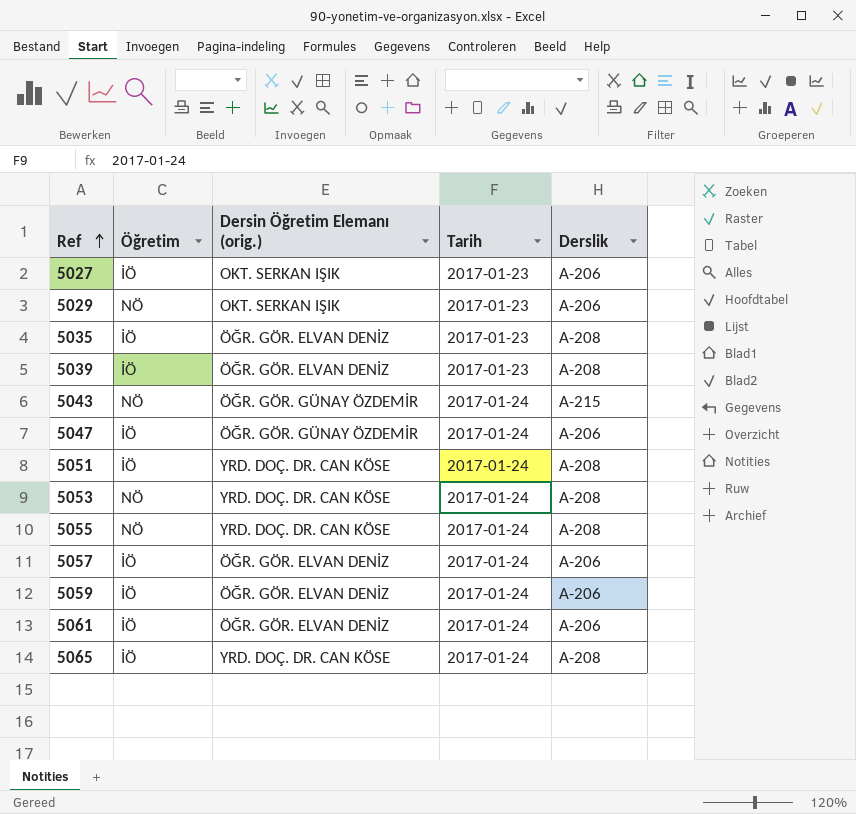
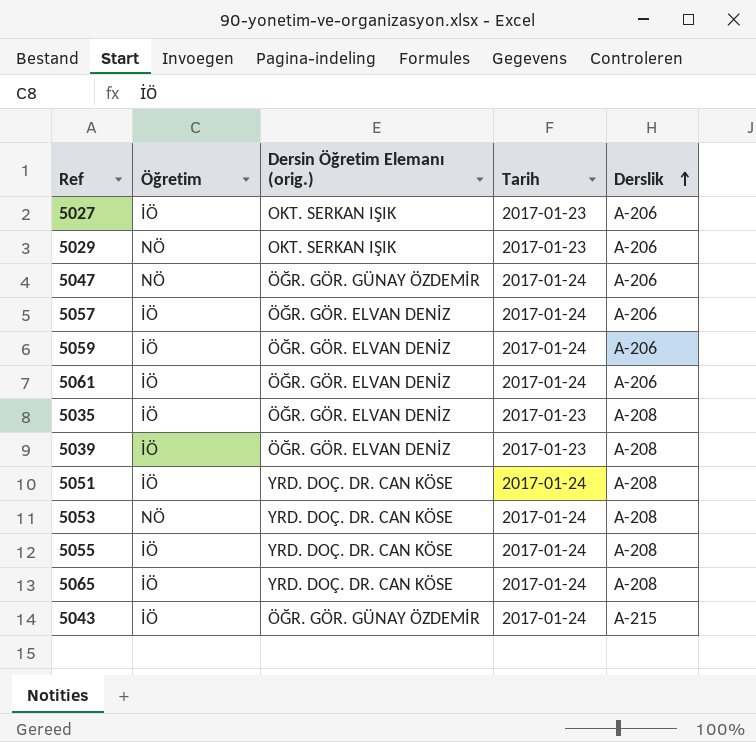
row order: Ref ascending -> Derslik ascending
5047 | Öğretim: İÖ -> NÖ
5055 | Öğretim: NÖ -> İÖ
5043 | Öğretim: NÖ -> İÖ

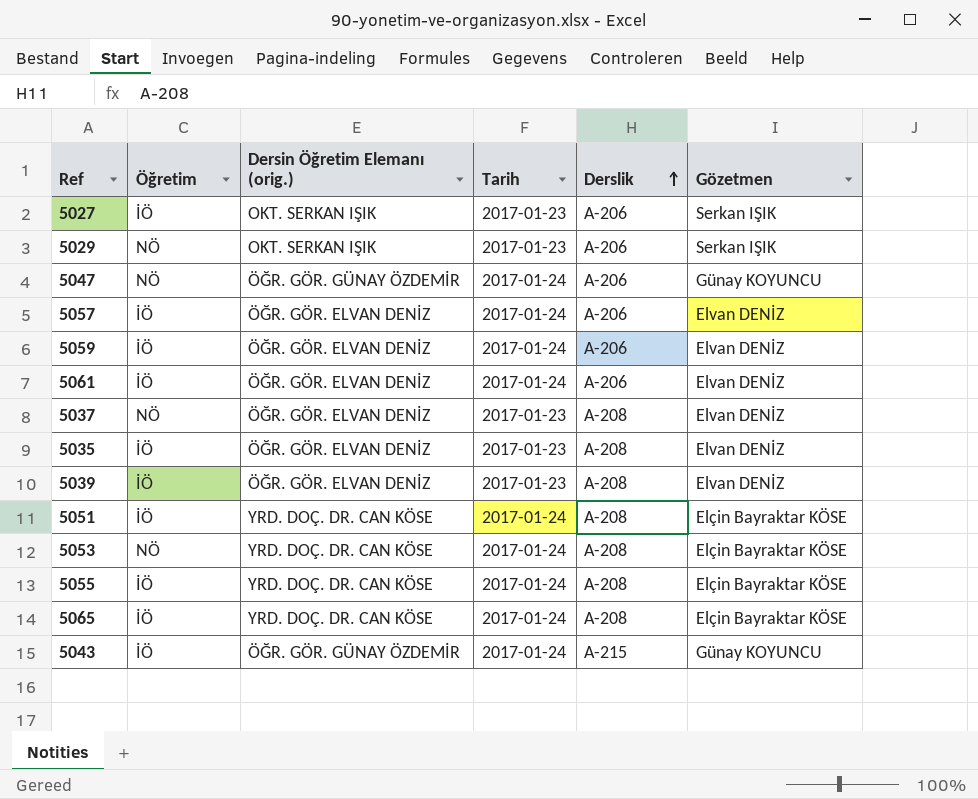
column Gözetmen | position: none -> 6
row 5037: none -> NÖ | ÖĞR. GÖR. ELVAN DENİZ | 2017-01-23 | A-208 | Elvan DENİZ

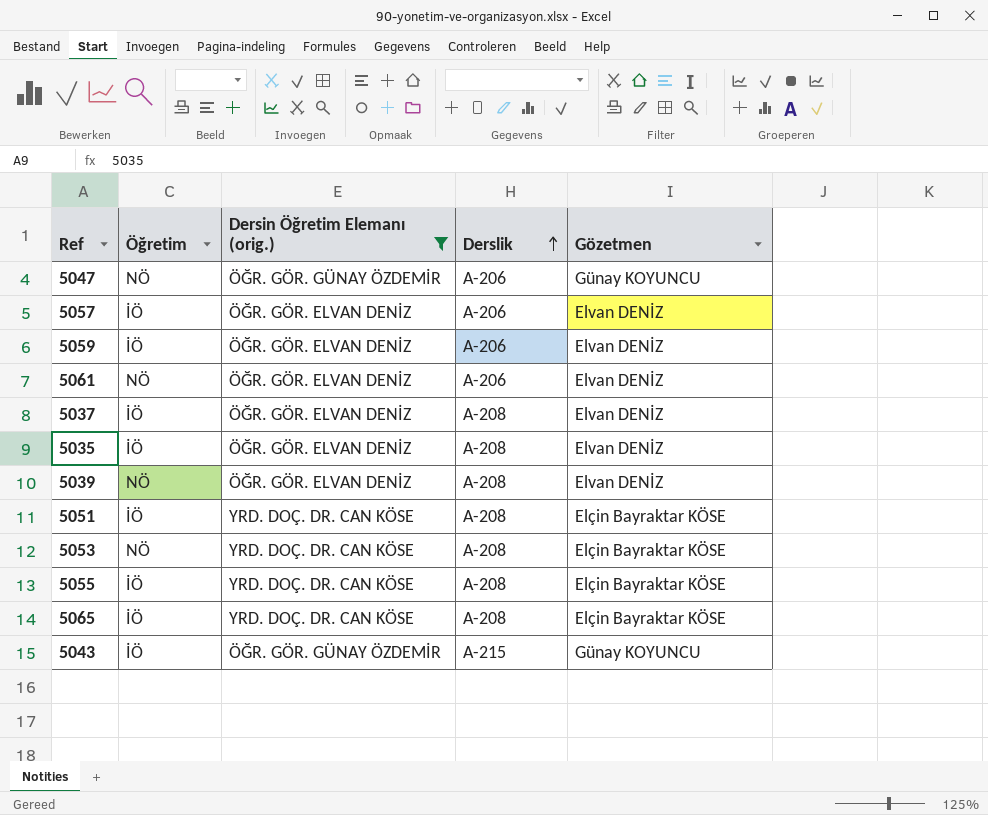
filter: none -> Dersin Öğretim Elemanı (orig.) != OKT. SERKAN IŞIK
column Tarih | position: 4 -> none
5061 | Öğretim: İÖ -> NÖ
5037 | Öğretim: NÖ -> İÖ
5039 | Öğretim: İÖ -> NÖ

